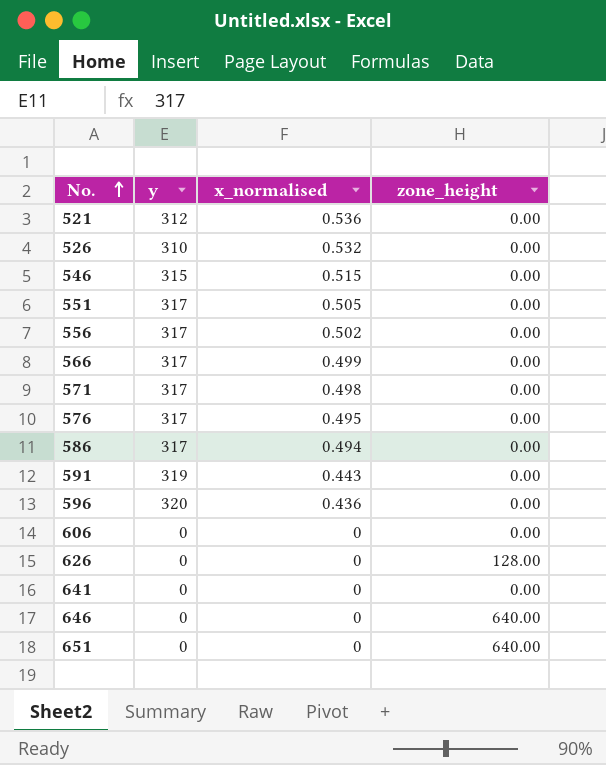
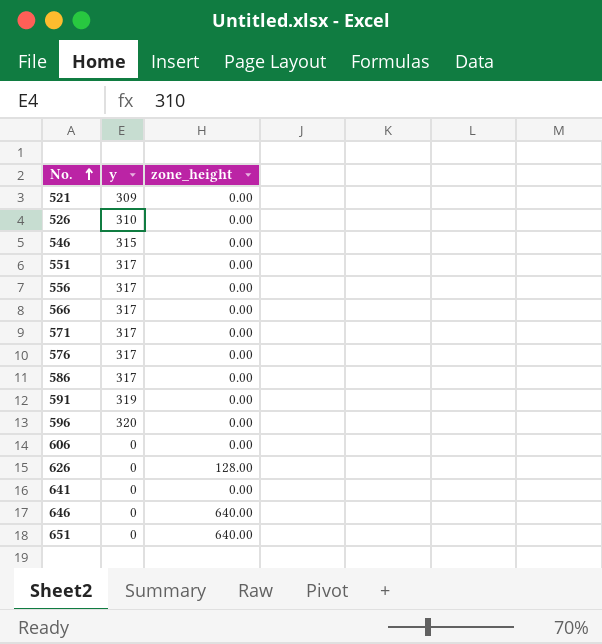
column x_normalised | position: 3 -> none
521 | y: 312 -> 309

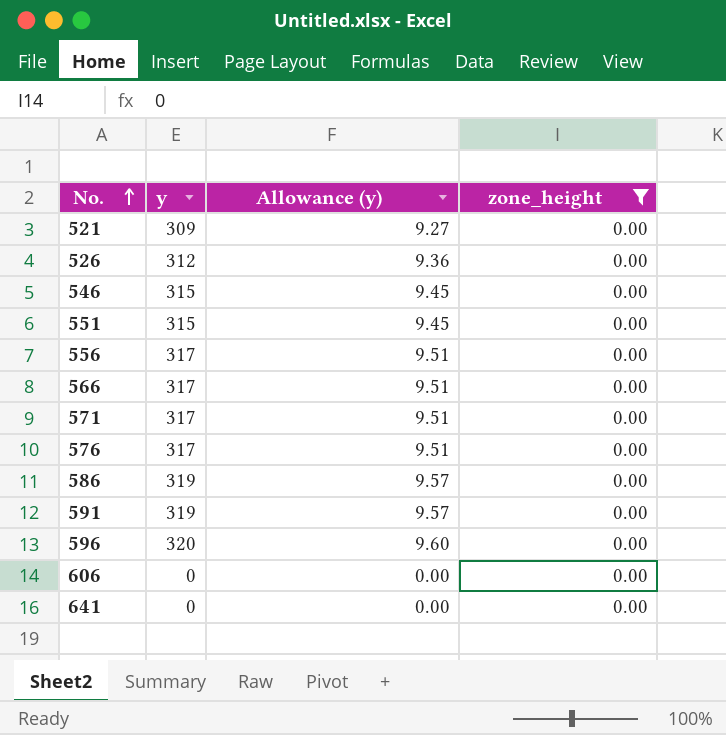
filter: none -> zone_height = 0.00
column Allowance (y) | formula: none -> [y] * 0.03
526 | y: 310 -> 312
551 | y: 317 -> 315
586 | y: 317 -> 319

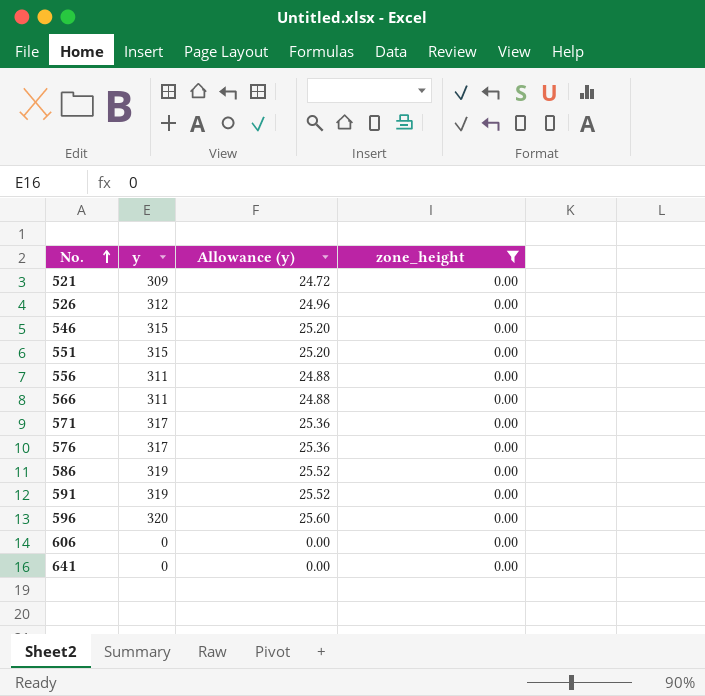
column Allowance (y) | formula: [y] * 0.03 -> [y] * 0.08
556 | y: 317 -> 311
566 | y: 317 -> 311

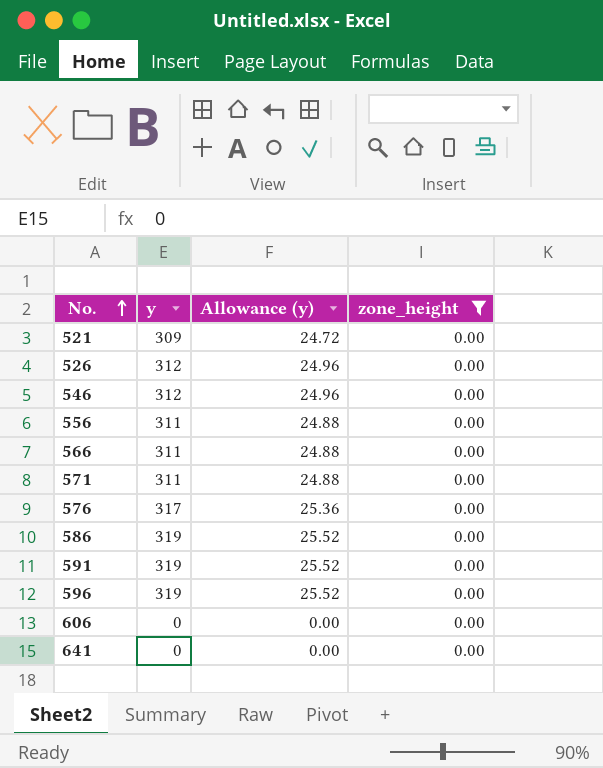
row 551: 315 | 25.20 | 0.00 -> none
546 | y: 315 -> 312
546 | Allowance (y): 25.20 -> 24.96
571 | y: 317 -> 311
571 | Allowance (y): 25.36 -> 24.88
596 | y: 320 -> 319
596 | Allowance (y): 25.60 -> 25.52

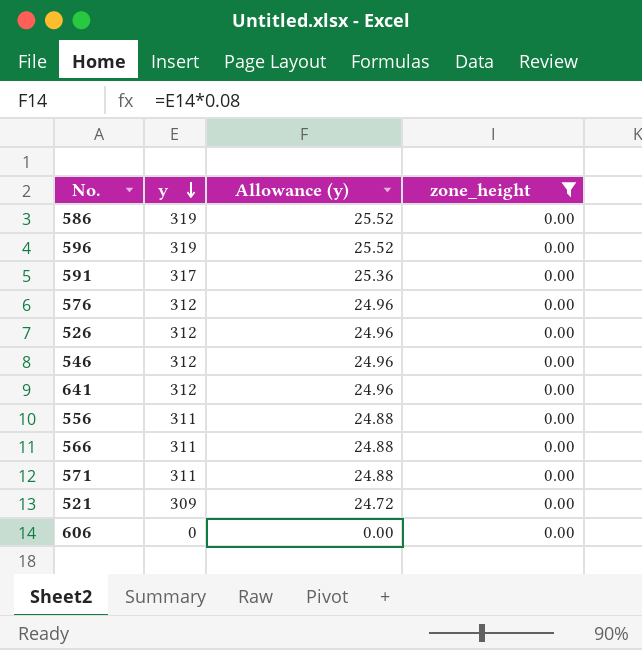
row order: No. ascending -> y descending
591 | y: 319 -> 317
591 | Allowance (y): 25.52 -> 25.36
576 | y: 317 -> 312
576 | Allowance (y): 25.36 -> 24.96
641 | y: 0 -> 312
641 | Allowance (y): 0.00 -> 24.96

